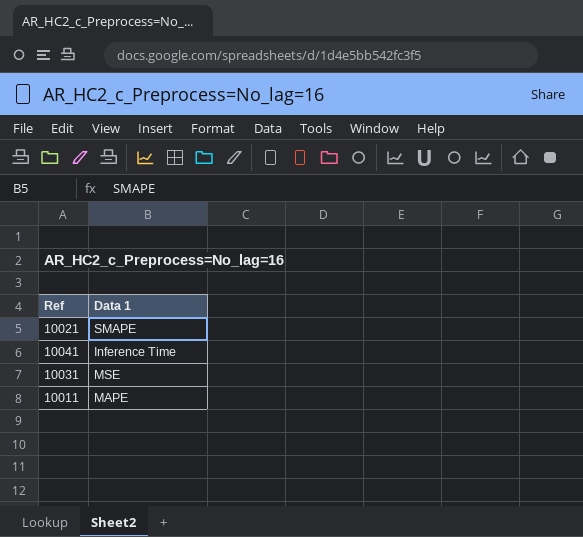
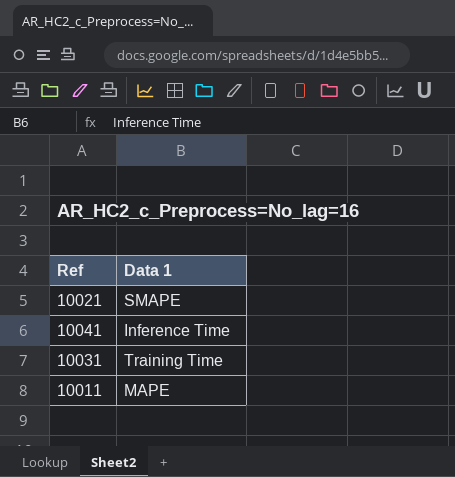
10031 | Data 1: MSE -> Training Time

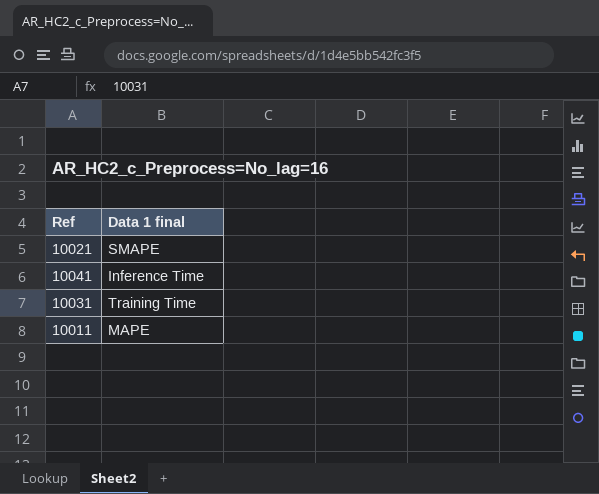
column name: Data 1 -> Data 1 final

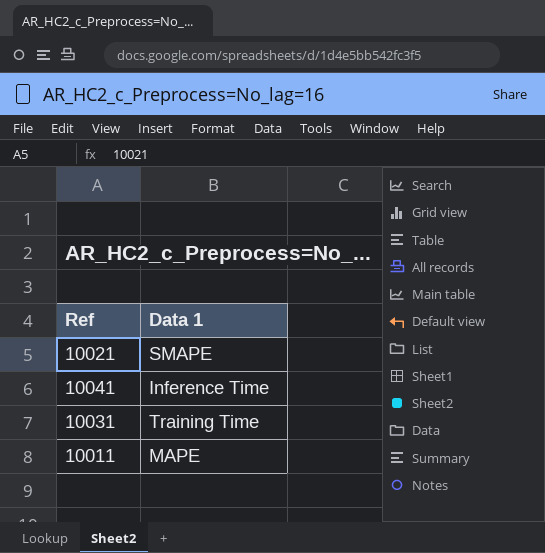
column name: Data 1 final -> Data 1

